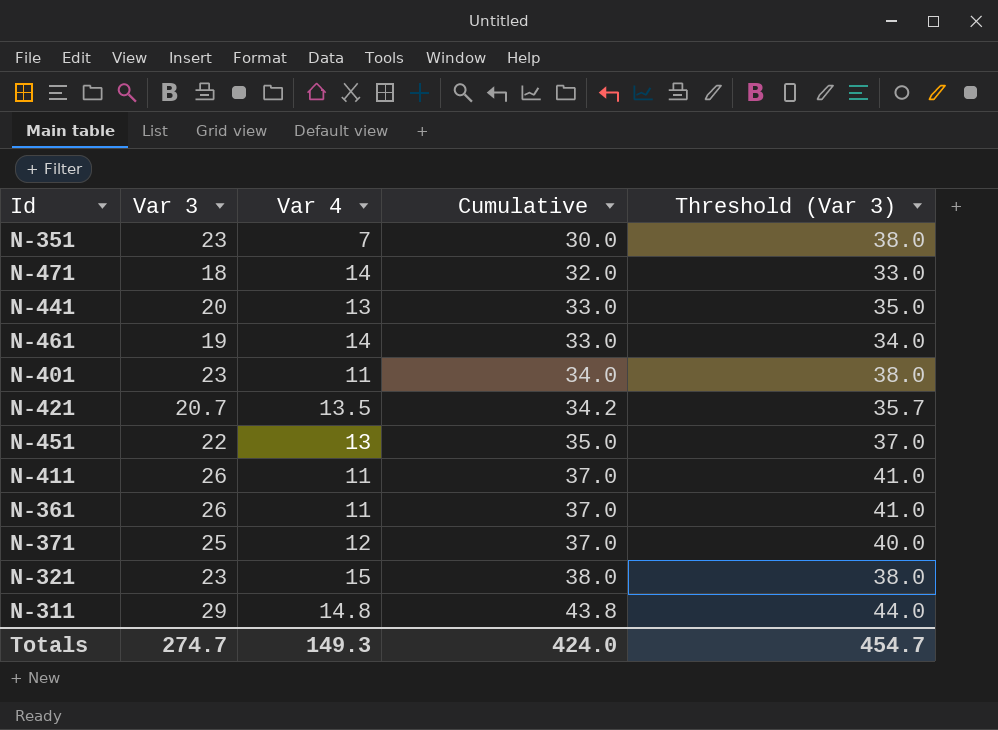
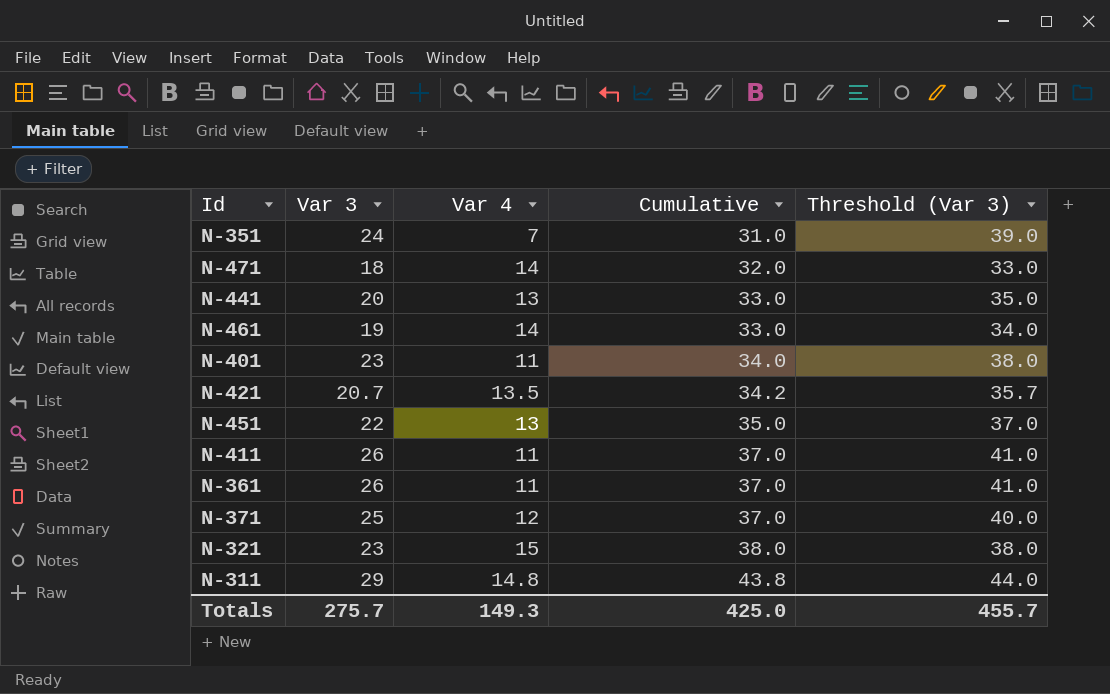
N-351 | Var 3: 23 -> 24
N-351 | Cumulative: 30.0 -> 31.0
N-351 | Threshold (Var 3): 38.0 -> 39.0
Totals | Var 3: 274.7 -> 275.7
Totals | Cumulative: 424.0 -> 425.0
Totals | Threshold (Var 3): 454.7 -> 455.7

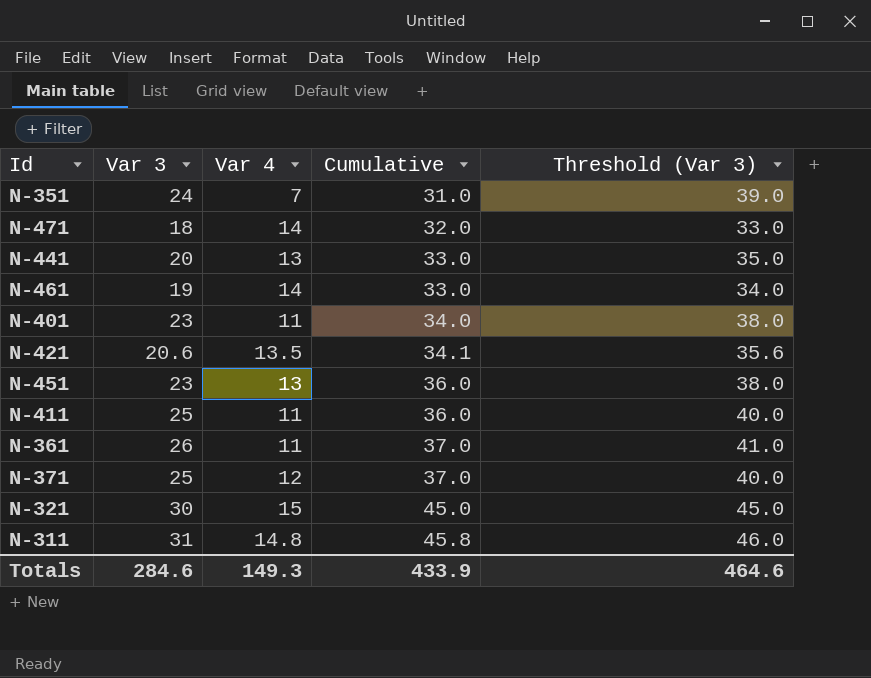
N-421 | Var 3: 20.7 -> 20.6
N-421 | Cumulative: 34.2 -> 34.1
N-421 | Threshold (Var 3): 35.7 -> 35.6
N-451 | Var 3: 22 -> 23
N-451 | Cumulative: 35.0 -> 36.0
N-451 | Threshold (Var 3): 37.0 -> 38.0
N-411 | Var 3: 26 -> 25
N-411 | Cumulative: 37.0 -> 36.0
N-411 | Threshold (Var 3): 41.0 -> 40.0
N-321 | Var 3: 23 -> 30
N-321 | Cumulative: 38.0 -> 45.0
N-321 | Threshold (Var 3): 38.0 -> 45.0
N-311 | Var 3: 29 -> 31
N-311 | Cumulative: 43.8 -> 45.8
N-311 | Threshold (Var 3): 44.0 -> 46.0
Totals | Var 3: 275.7 -> 284.6
Totals | Cumulative: 425.0 -> 433.9
Totals | Threshold (Var 3): 455.7 -> 464.6

